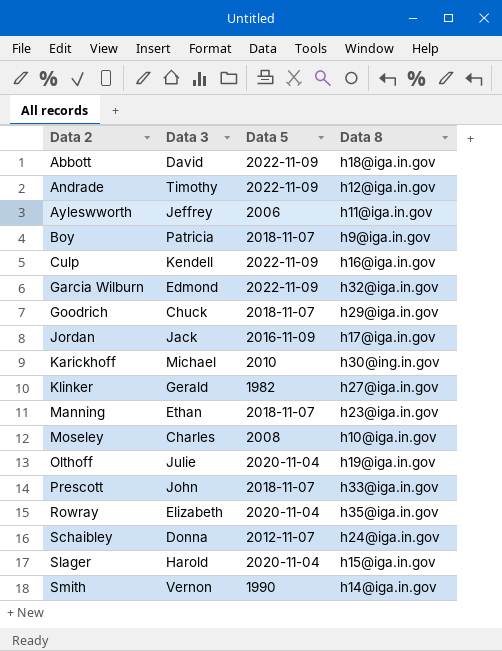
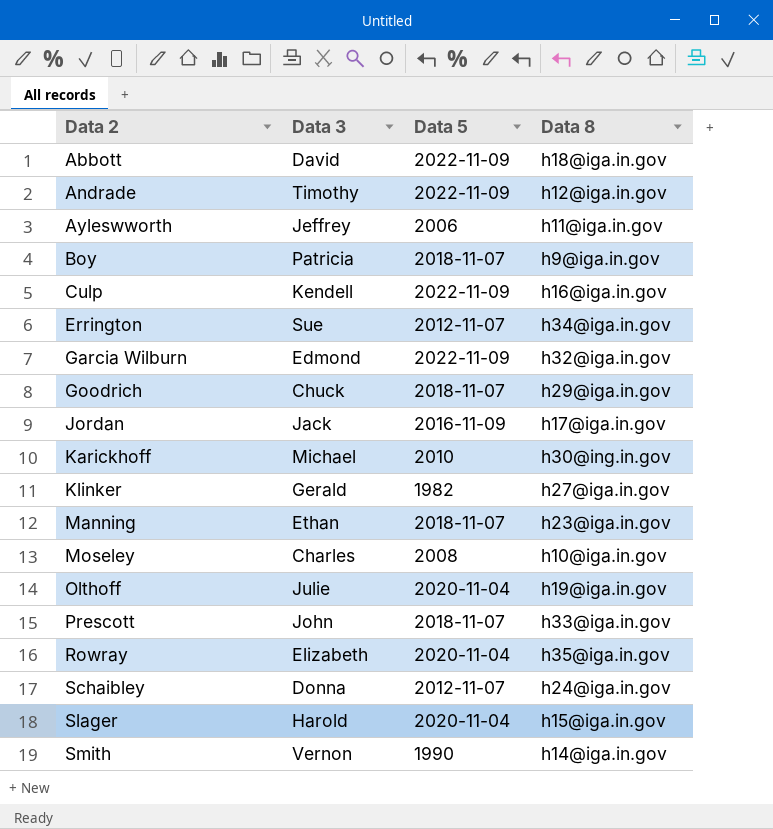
row Errington: none -> Sue | 2012-11-07 | h34@iga.in.gov

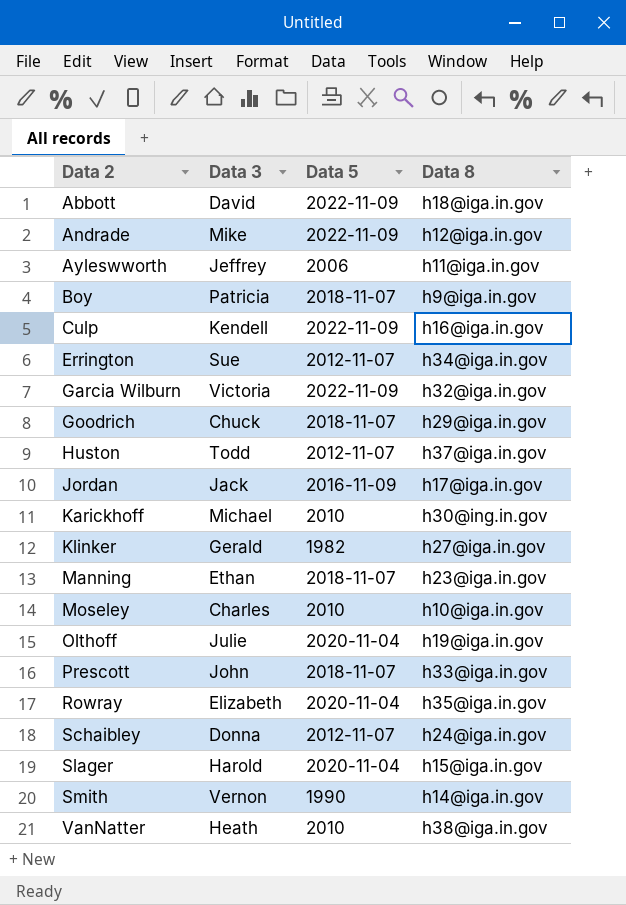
Andrade | Data 3: Timothy -> Mike
Garcia Wilburn | Data 3: Edmond -> Victoria
row Huston: none -> Todd | 2012-11-07 | h37@iga.in.gov
Moseley | Data 5: 2008 -> 2010
row VanNatter: none -> Heath | 2010 | h38@iga.in.gov

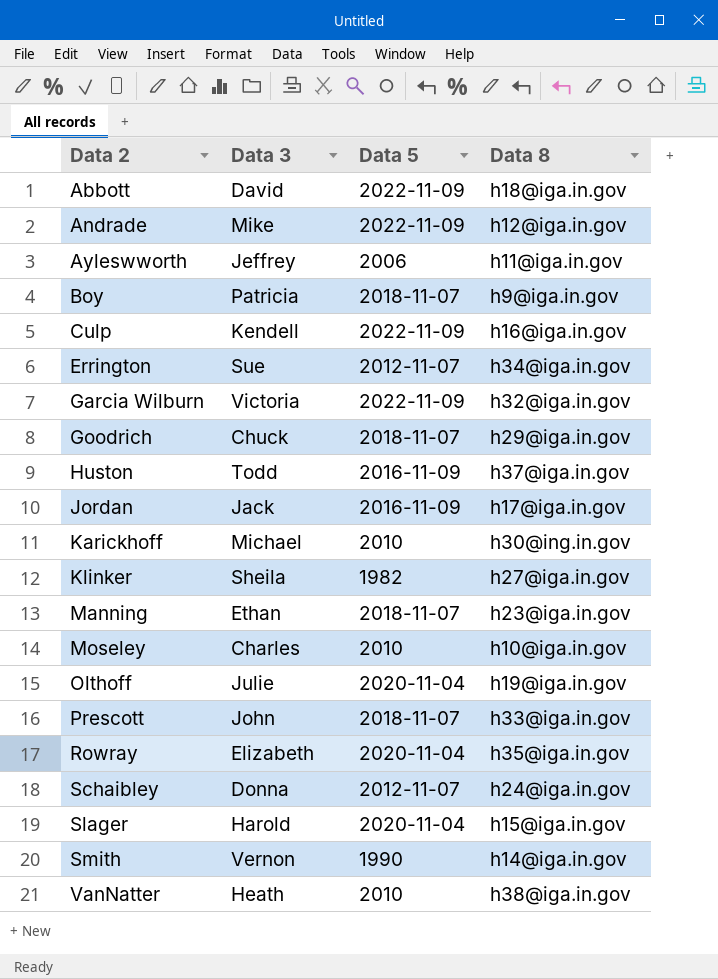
Huston | Data 5: 2012-11-07 -> 2016-11-09
Klinker | Data 3: Gerald -> Sheila

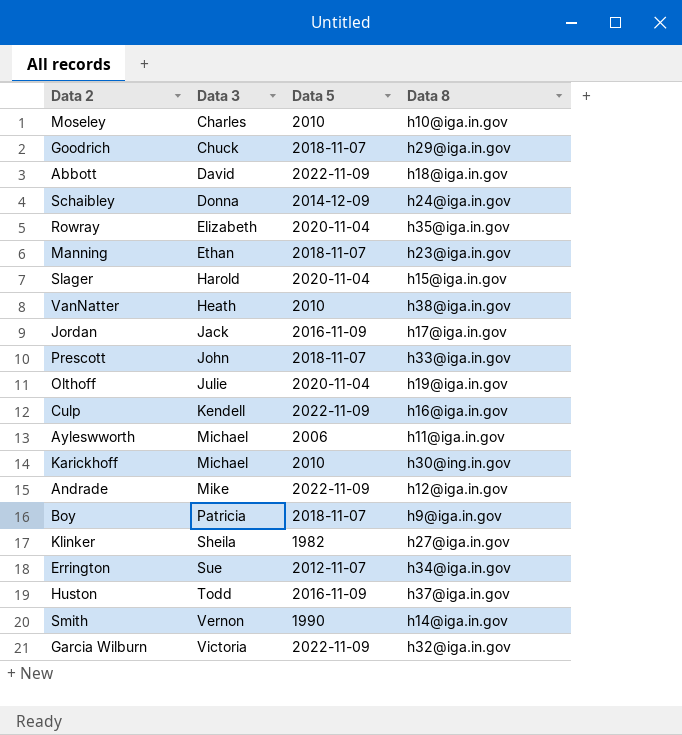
row order: Data 2 ascending -> Data 3 ascending
Schaibley | Data 5: 2012-11-07 -> 2014-12-09
Ayleswworth | Data 3: Jeffrey -> Michael

